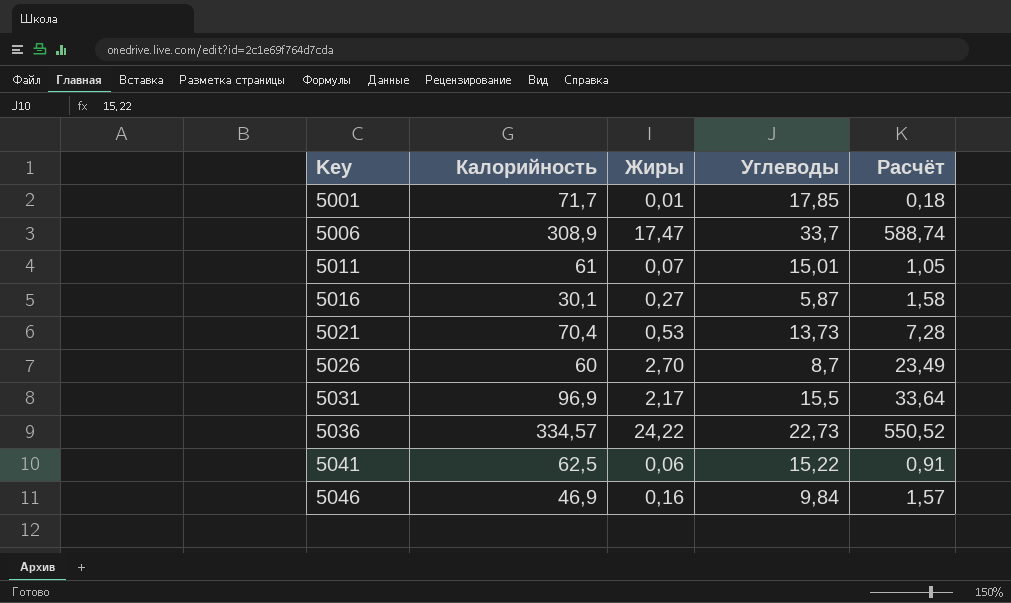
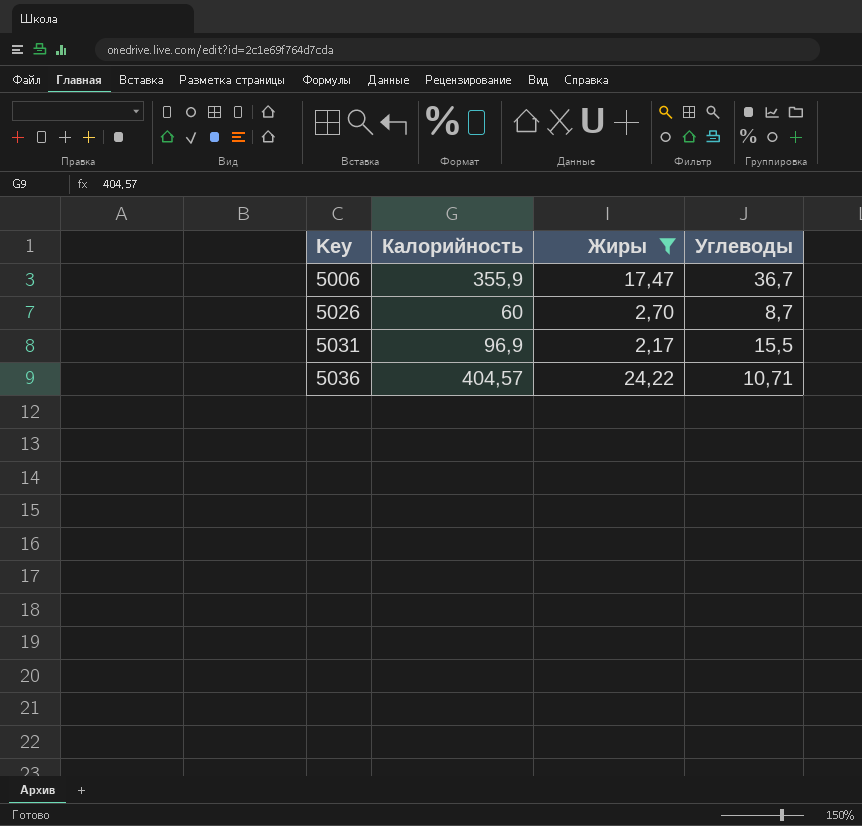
filter: none -> Жиры >= 2,17
column Расчёт | formula: [Жиры] * [Углеводы] -> none
5006 | Калорийность: 308,9 -> 355,9
5006 | Углеводы: 33,7 -> 36,7
5036 | Калорийность: 334,57 -> 404,57
5036 | Углеводы: 22,73 -> 10,71

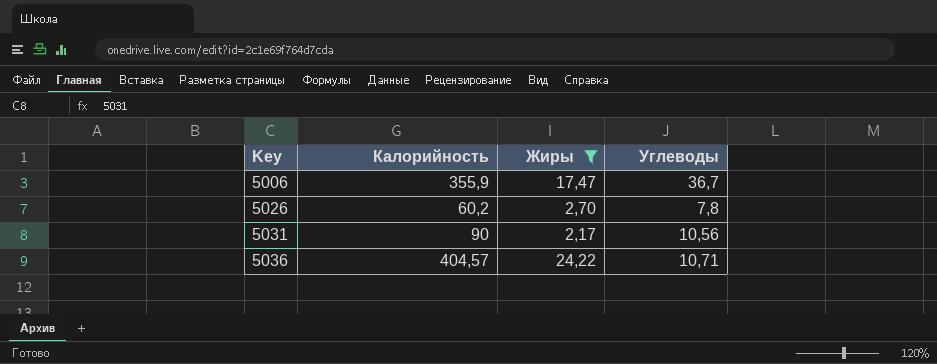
5026 | Калорийность: 60 -> 60,2
5026 | Углеводы: 8,7 -> 7,8
5031 | Калорийность: 96,9 -> 90
5031 | Углеводы: 15,5 -> 10,56

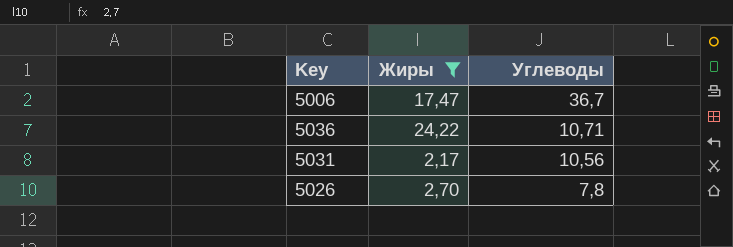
row order: Key ascending -> Углеводы descending
column Калорийность | position: 2 -> none

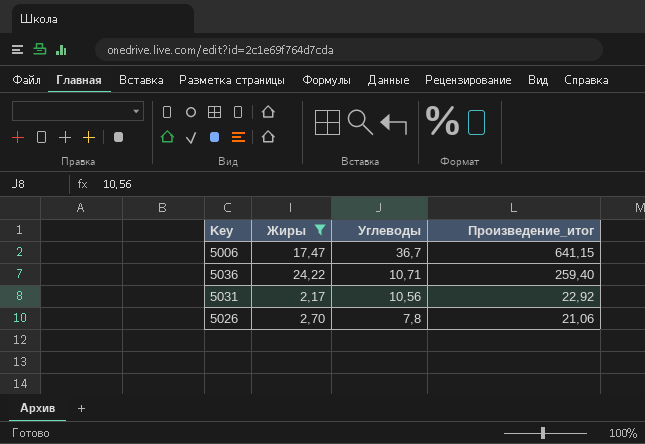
column Произведение_итог | formula: none -> [Жиры] * [Углеводы]

